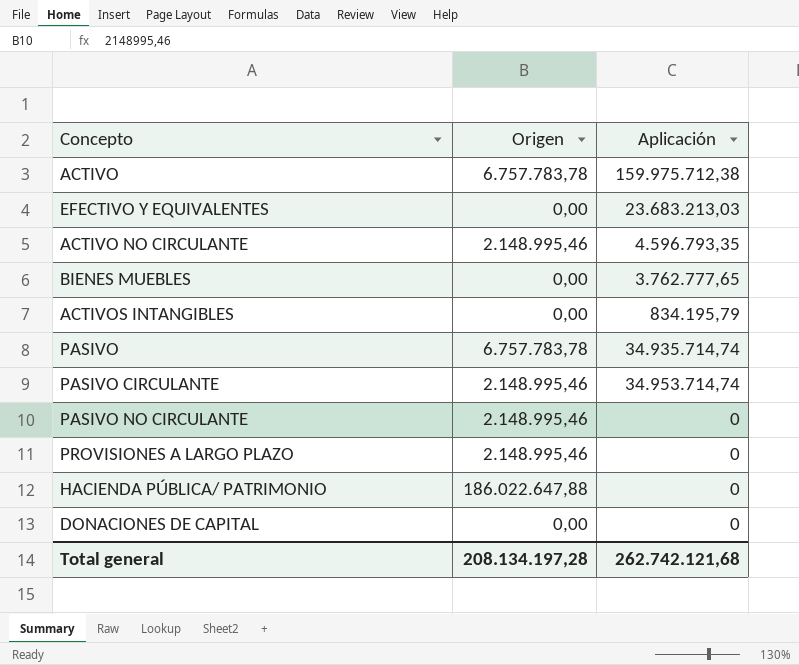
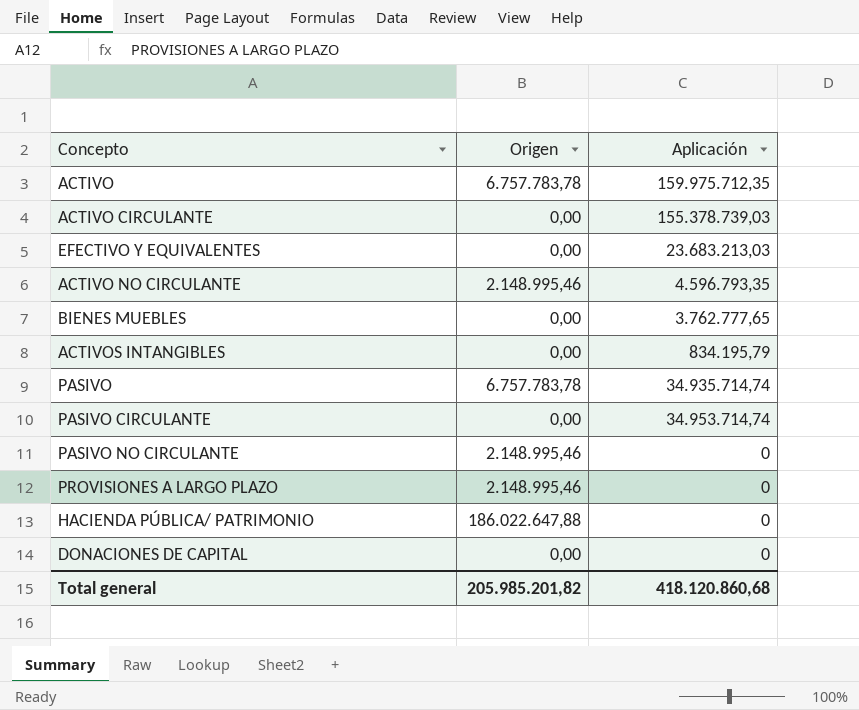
ACTIVO | Aplicación: 159.975.712,38 -> 159.975.712,35
row ACTIVO CIRCULANTE: none -> 0,00 | 155.378.739,03
PASIVO CIRCULANTE | Origen: 2.148.995,46 -> 0,00
Total general | Origen: 208.134.197,28 -> 205.985.201,82
Total general | Aplicación: 262.742.121,68 -> 418.120.860,68

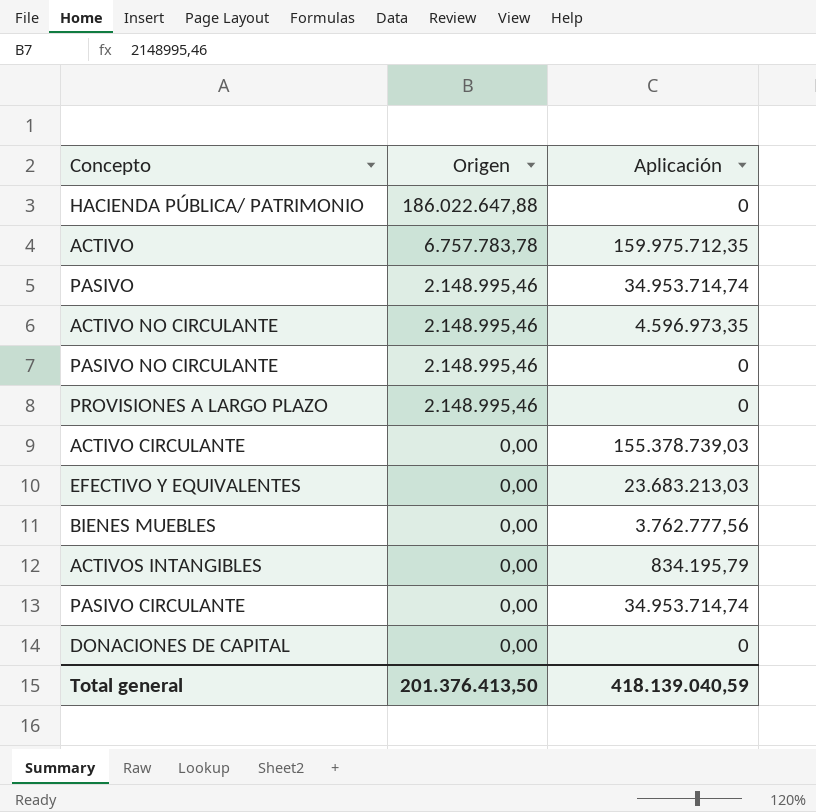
row order: none -> Origen descending
PASIVO | Origen: 6.757.783,78 -> 2.148.995,46
PASIVO | Aplicación: 34.935.714,74 -> 34.953.714,74
ACTIVO NO CIRCULANTE | Aplicación: 4.596.793,35 -> 4.596.973,35
BIENES MUEBLES | Aplicación: 3.762.777,65 -> 3.762.777,56
Total general | Origen: 205.985.201,82 -> 201.376.413,50
Total general | Aplicación: 418.120.860,68 -> 418.139.040,59

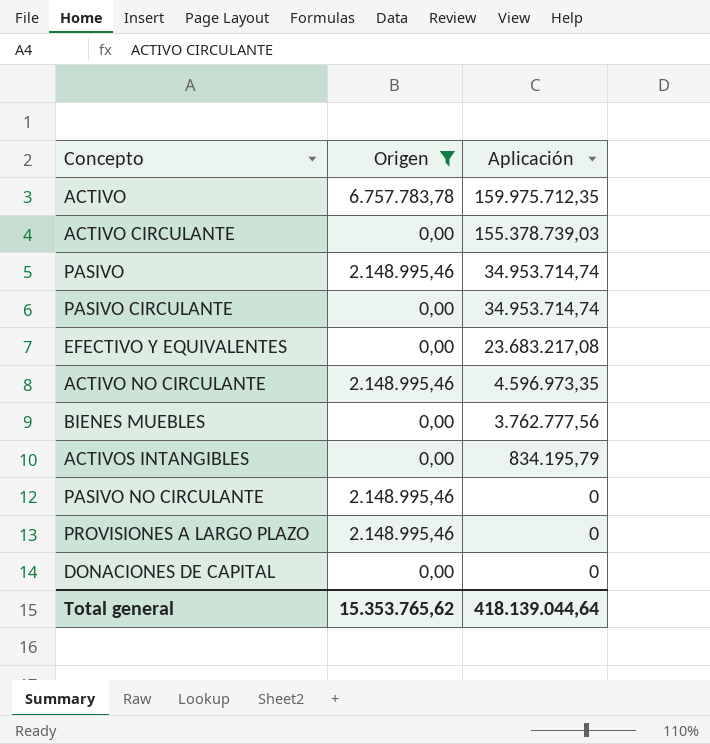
filter: none -> Origen != 186.022.647,88
row order: Origen descending -> Aplicación descending
EFECTIVO Y EQUIVALENTES | Aplicación: 23.683.213,03 -> 23.683.217,08
Total general | Origen: 201.376.413,50 -> 15.353.765,62
Total general | Aplicación: 418.139.040,59 -> 418.139.044,64

